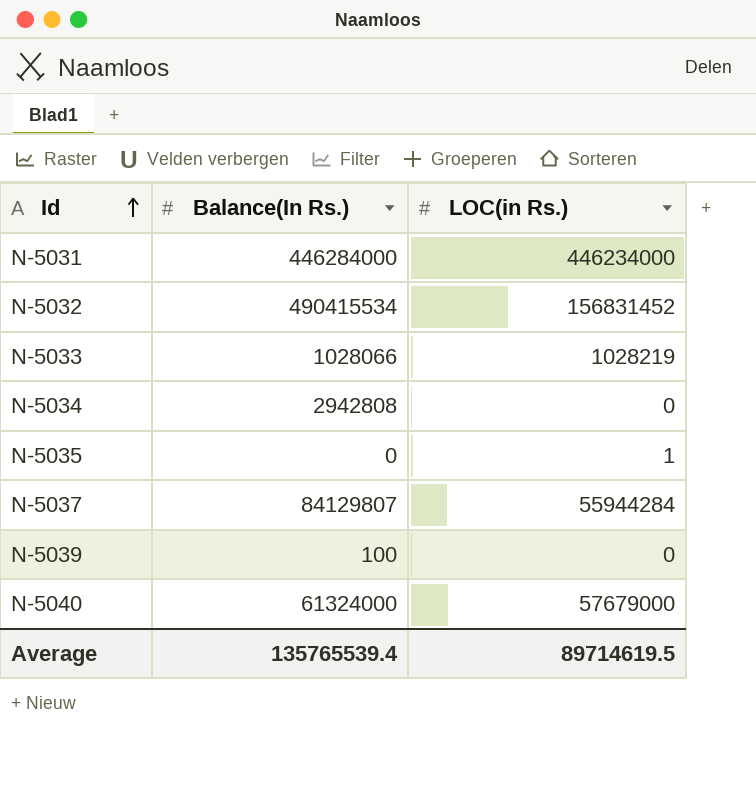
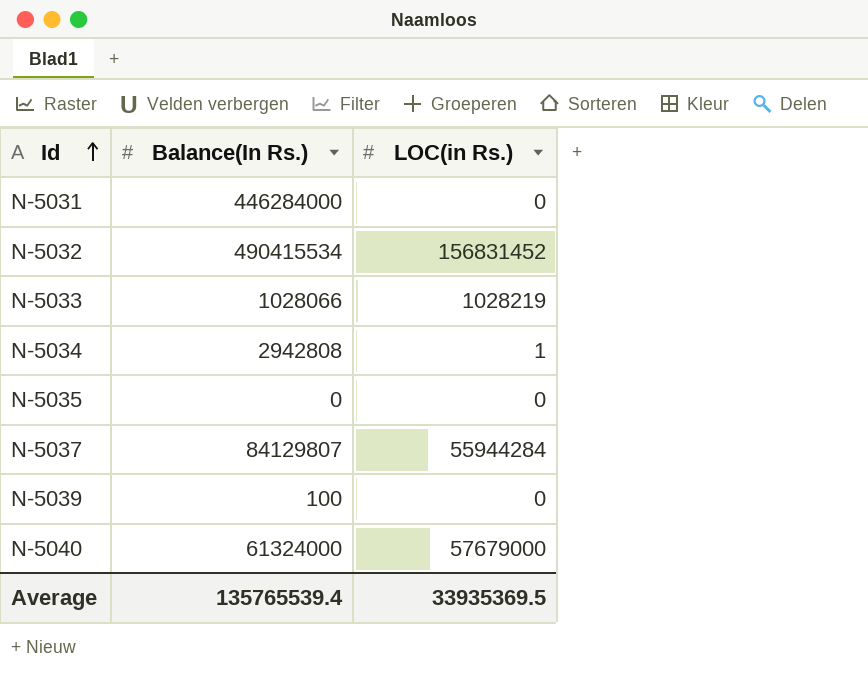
N-5031 | LOC(in Rs.): 446234000 -> 0
N-5034 | LOC(in Rs.): 0 -> 1
N-5035 | LOC(in Rs.): 1 -> 0
Average | LOC(in Rs.): 89714619.5 -> 33935369.5

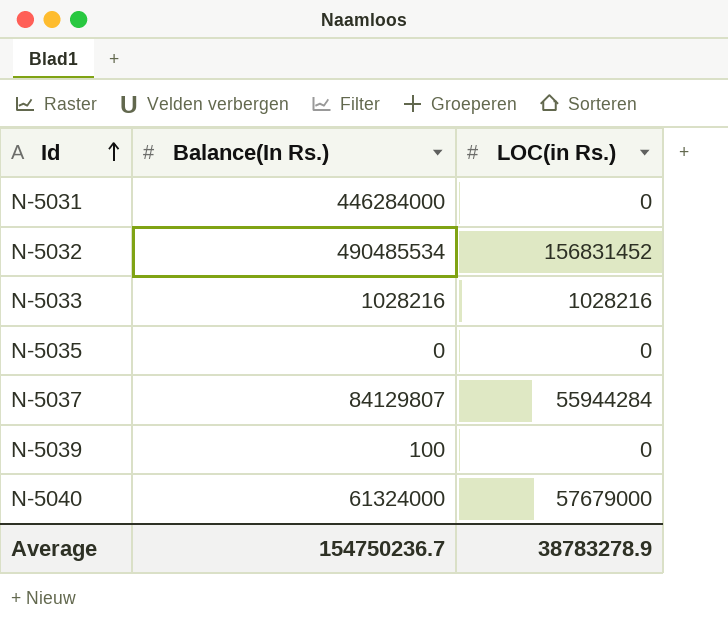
row N-5034: 2942808 | 1 -> none
N-5032 | Balance(In Rs.): 490415534 -> 490485534
N-5033 | Balance(In Rs.): 1028066 -> 1028216
N-5033 | LOC(in Rs.): 1028219 -> 1028216
Average | Balance(In Rs.): 135765539.4 -> 154750236.7
Average | LOC(in Rs.): 33935369.5 -> 38783278.9

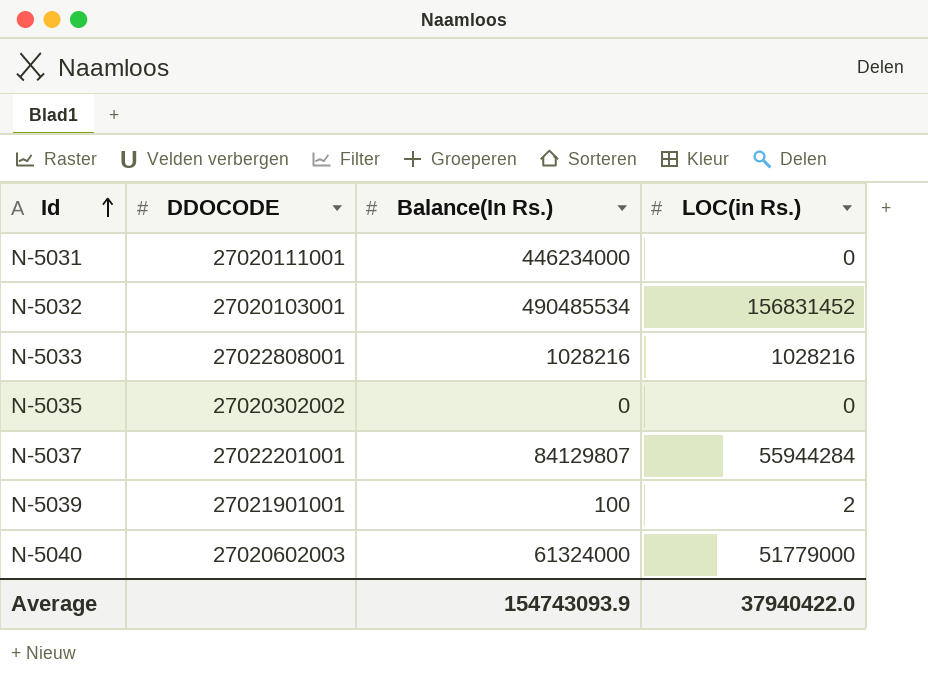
column DDOCODE | position: none -> 2
N-5031 | Balance(In Rs.): 446284000 -> 446234000
N-5039 | LOC(in Rs.): 0 -> 2
N-5040 | LOC(in Rs.): 57679000 -> 51779000
Average | Balance(In Rs.): 154750236.7 -> 154743093.9
Average | LOC(in Rs.): 38783278.9 -> 37940422.0

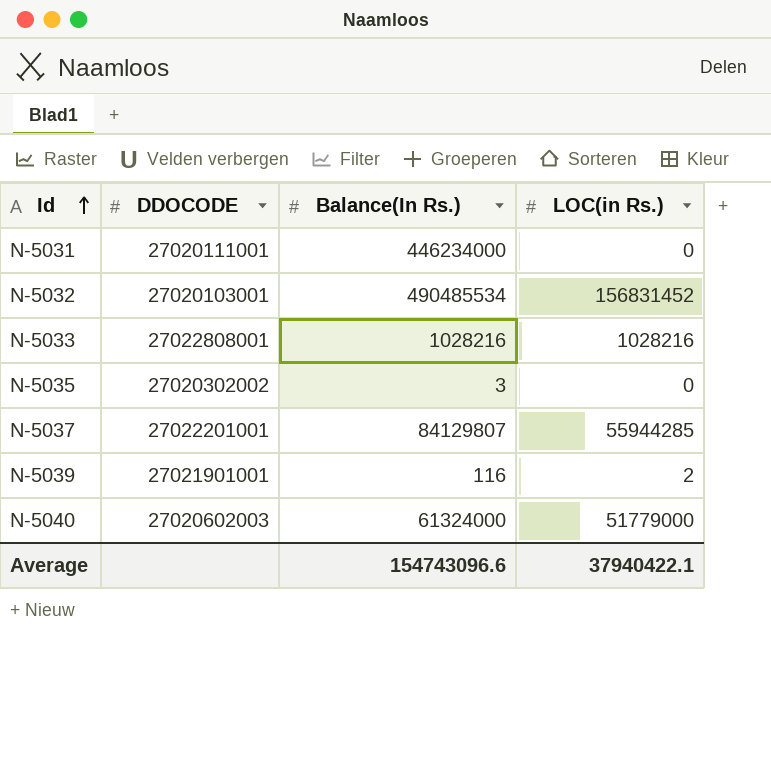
N-5035 | Balance(In Rs.): 0 -> 3
N-5037 | LOC(in Rs.): 55944284 -> 55944285
N-5039 | Balance(In Rs.): 100 -> 116
Average | Balance(In Rs.): 154743093.9 -> 154743096.6
Average | LOC(in Rs.): 37940422.0 -> 37940422.1

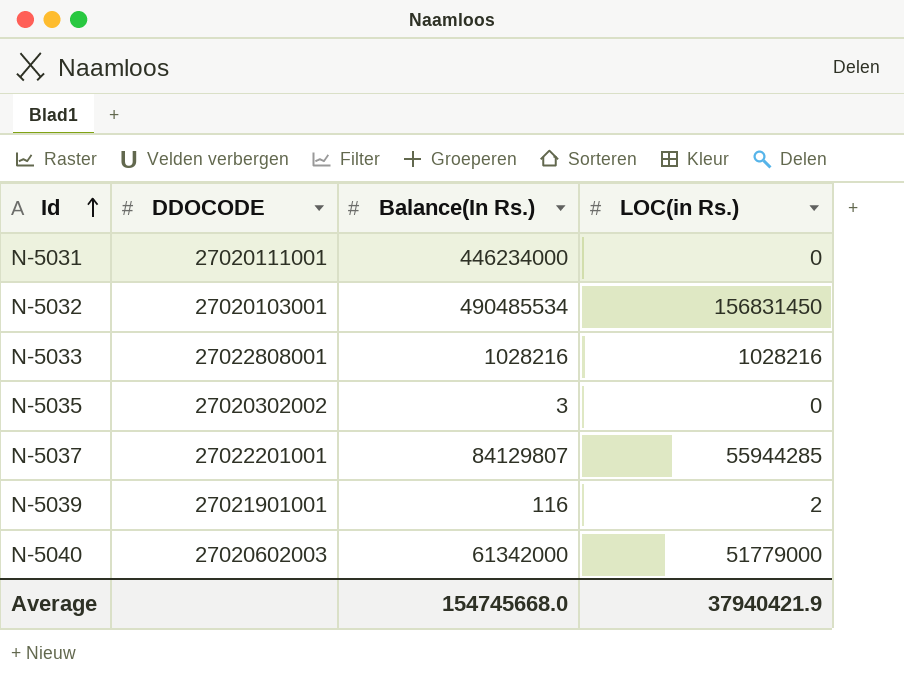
N-5032 | LOC(in Rs.): 156831452 -> 156831450
N-5040 | Balance(In Rs.): 61324000 -> 61342000
Average | Balance(In Rs.): 154743096.6 -> 154745668.0
Average | LOC(in Rs.): 37940422.1 -> 37940421.9

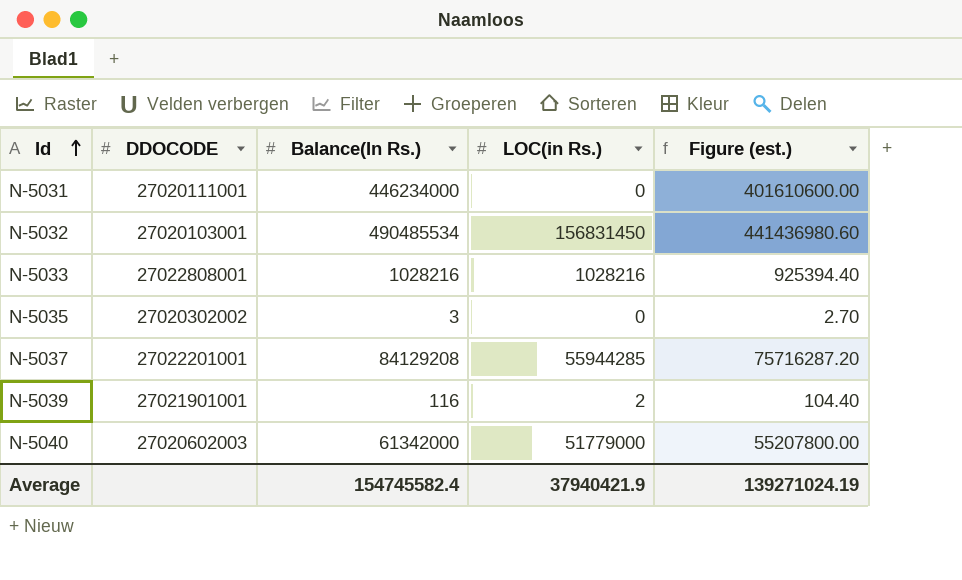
column Figure (est.) | formula: none -> [Balance(In Rs.)] * 0.9
N-5037 | Balance(In Rs.): 84129807 -> 84129208
Average | Balance(In Rs.): 154745668.0 -> 154745582.4

